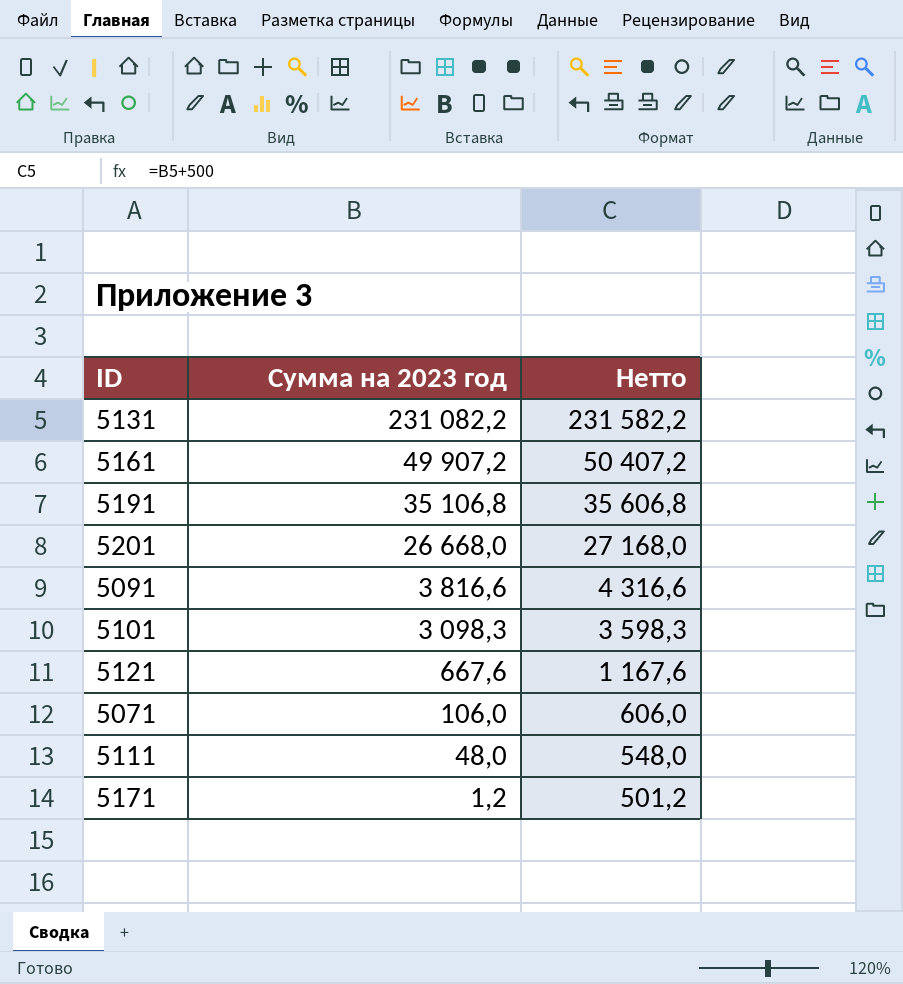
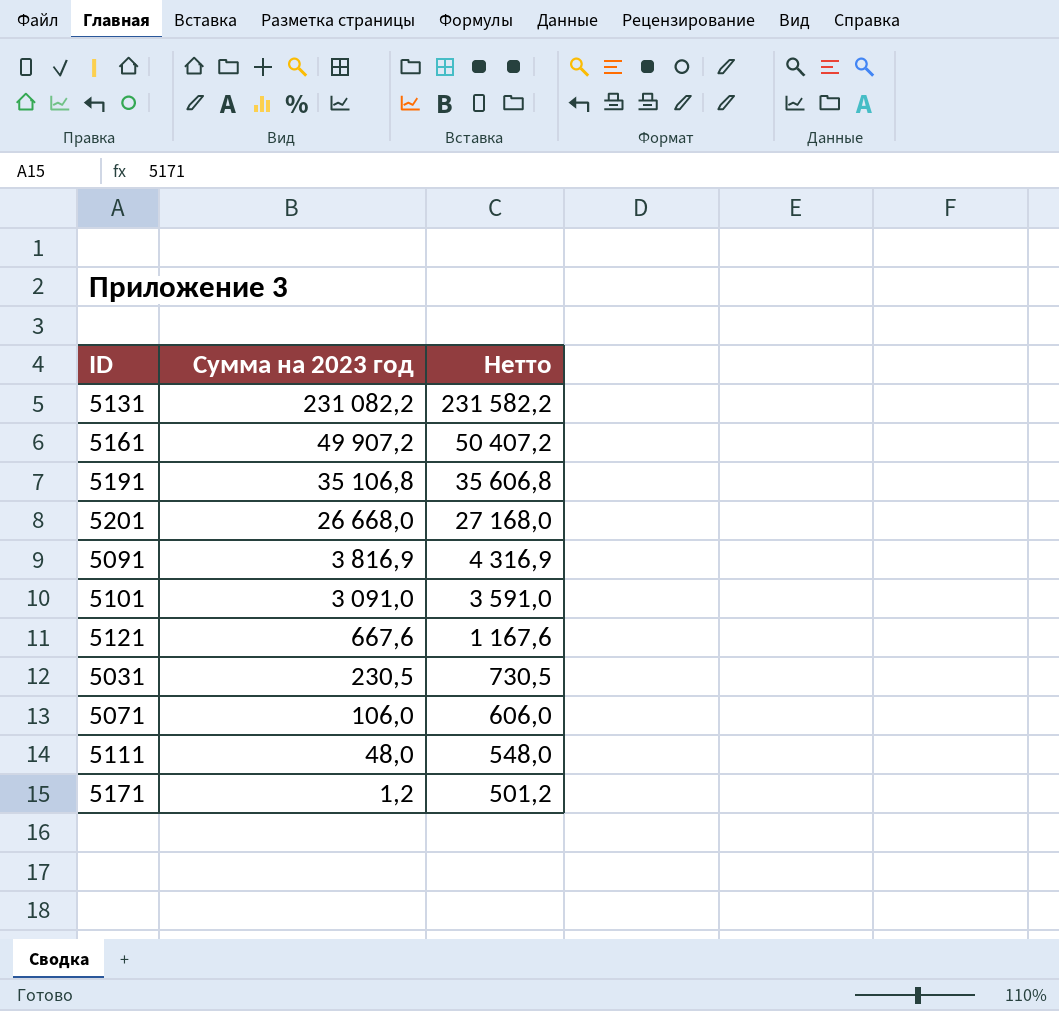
5091 | Сумма на 2023 год: 3 816,6 -> 3 816,9
5091 | Нетто: 4 316,6 -> 4 316,9
5101 | Сумма на 2023 год: 3 098,3 -> 3 091,0
5101 | Нетто: 3 598,3 -> 3 591,0
row 5031: none -> 230,5 | 730,5

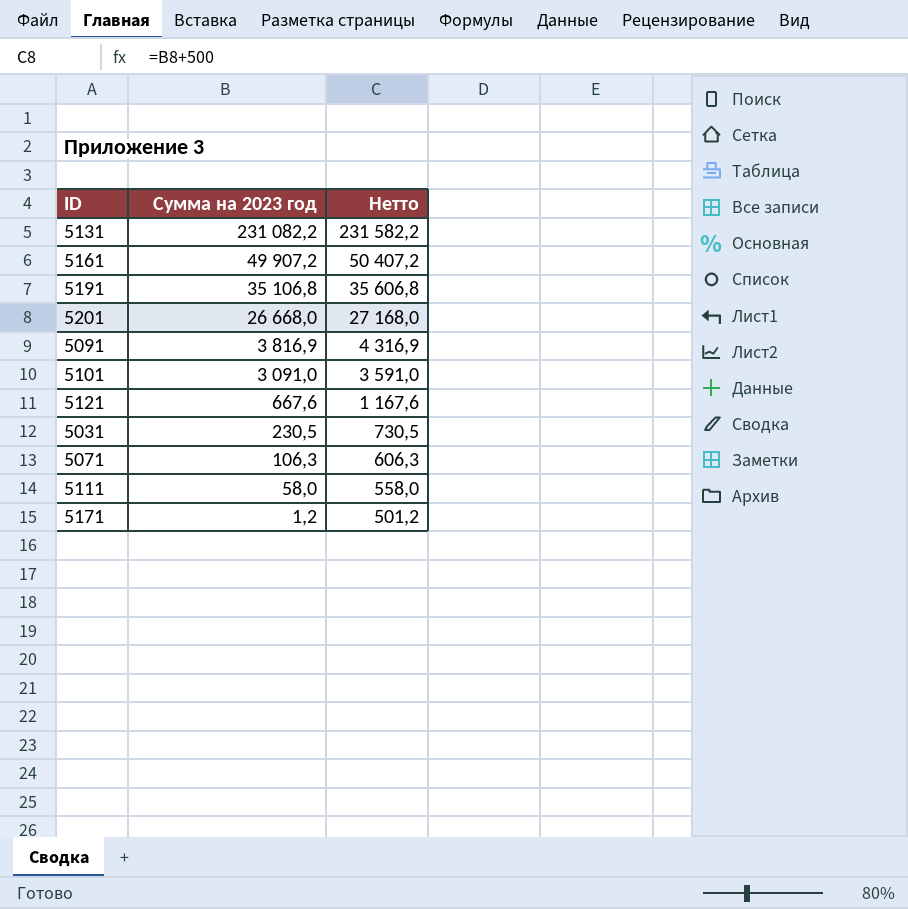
5071 | Сумма на 2023 год: 106,0 -> 106,3
5071 | Нетто: 606,0 -> 606,3
5111 | Сумма на 2023 год: 48,0 -> 58,0
5111 | Нетто: 548,0 -> 558,0

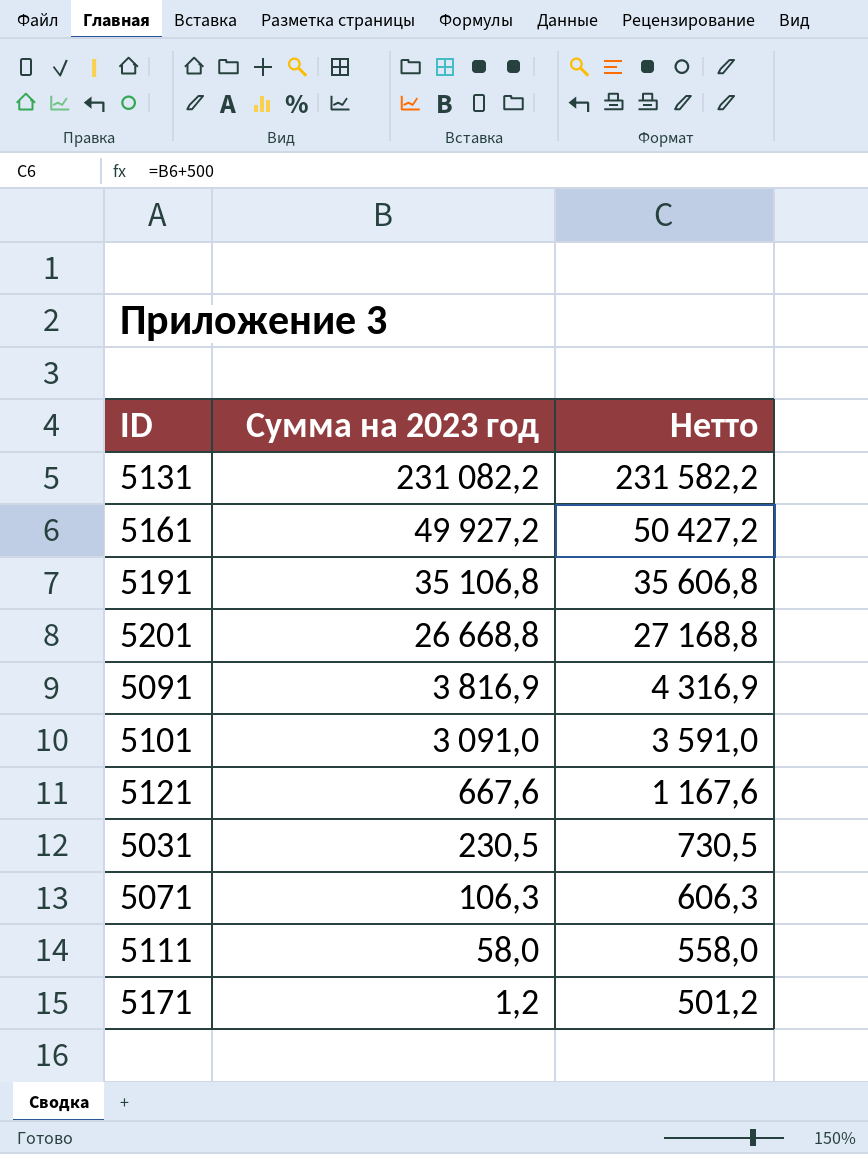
5161 | Сумма на 2023 год: 49 907,2 -> 49 927,2
5161 | Нетто: 50 407,2 -> 50 427,2
5201 | Сумма на 2023 год: 26 668,0 -> 26 668,8
5201 | Нетто: 27 168,0 -> 27 168,8

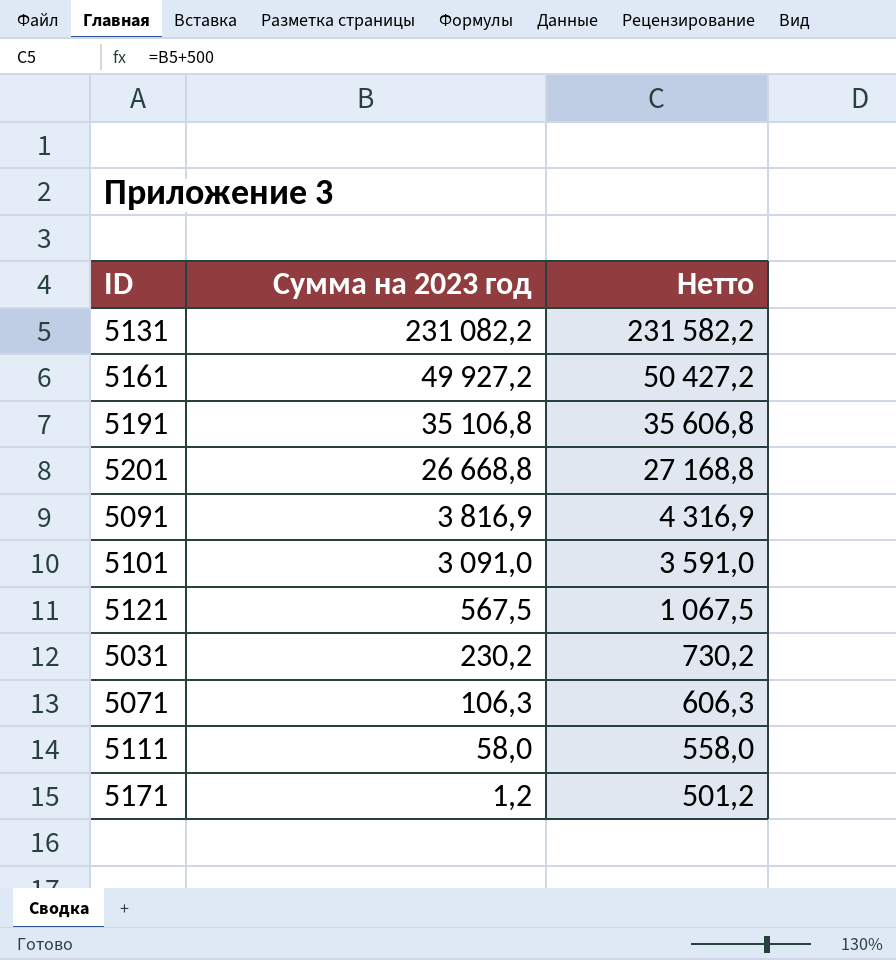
5121 | Сумма на 2023 год: 667,6 -> 567,5
5121 | Нетто: 1 167,6 -> 1 067,5
5031 | Сумма на 2023 год: 230,5 -> 230,2
5031 | Нетто: 730,5 -> 730,2

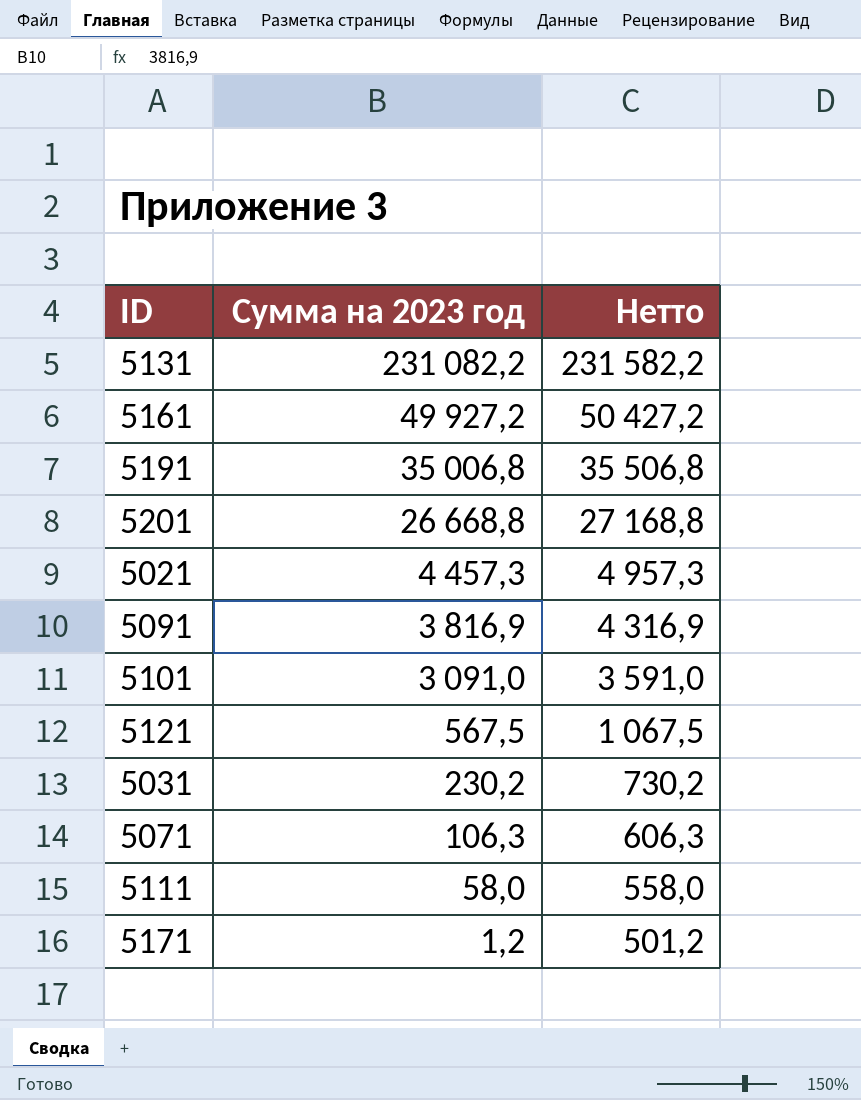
5191 | Сумма на 2023 год: 35 106,8 -> 35 006,8
5191 | Нетто: 35 606,8 -> 35 506,8
row 5021: none -> 4 457,3 | 4 957,3

